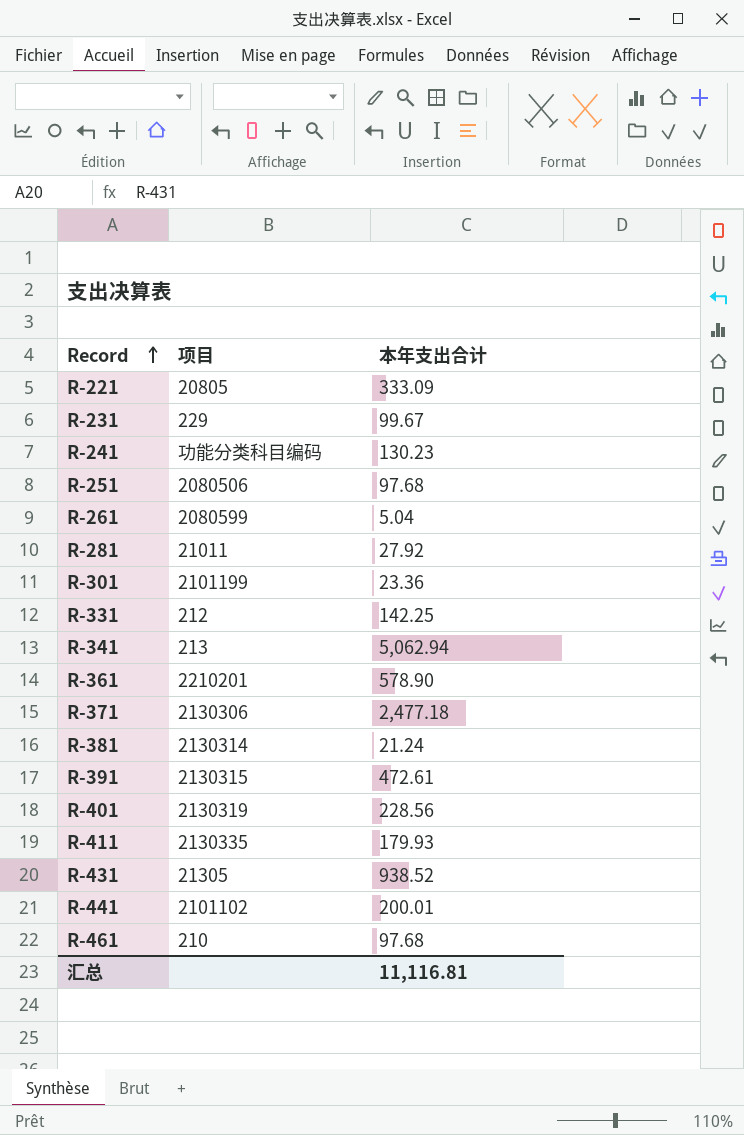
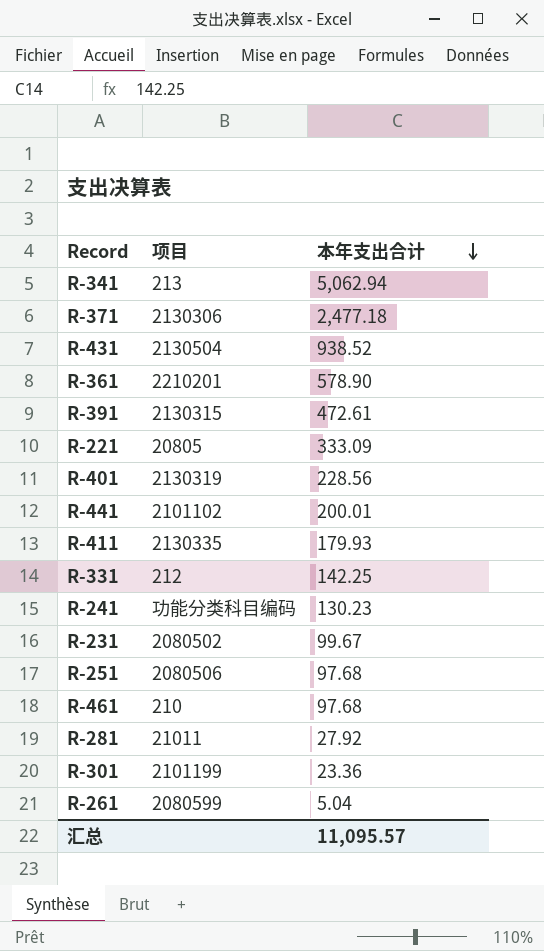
row order: Record ascending -> 本年支出合计 descending
row R-381: 2130314 | 21.24 -> none
R-431 | 项目: 21305 -> 2130504
R-231 | 项目: 229 -> 2080502
汇总 | 本年支出合计: 11,116.81 -> 11,095.57

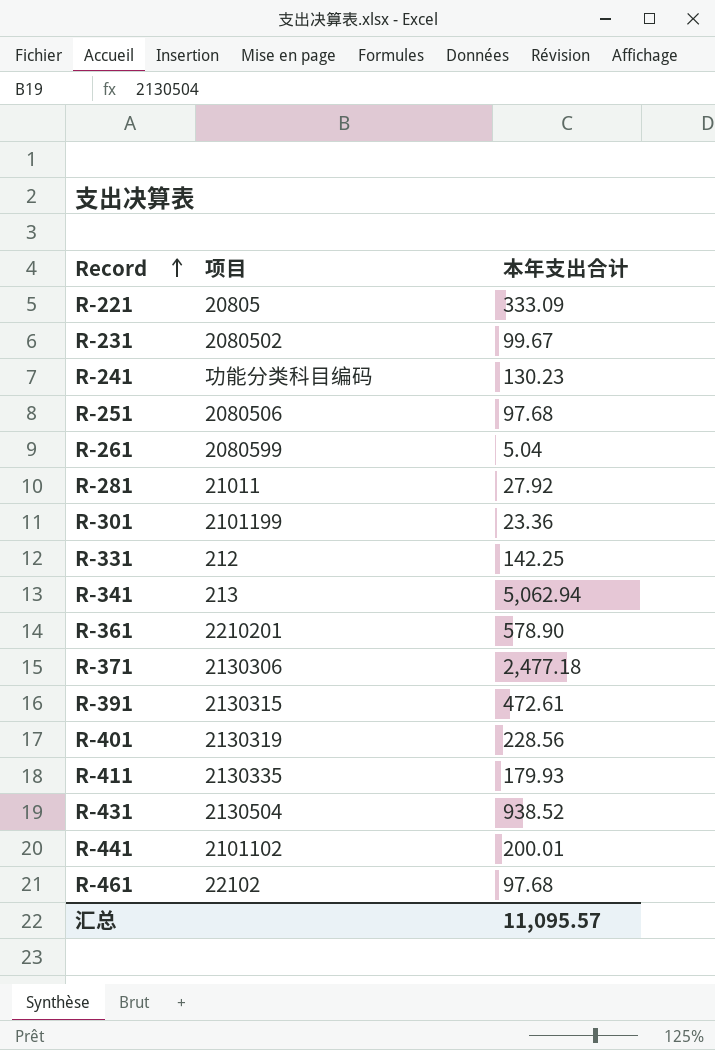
row order: 本年支出合计 descending -> Record ascending
R-461 | 项目: 210 -> 22102

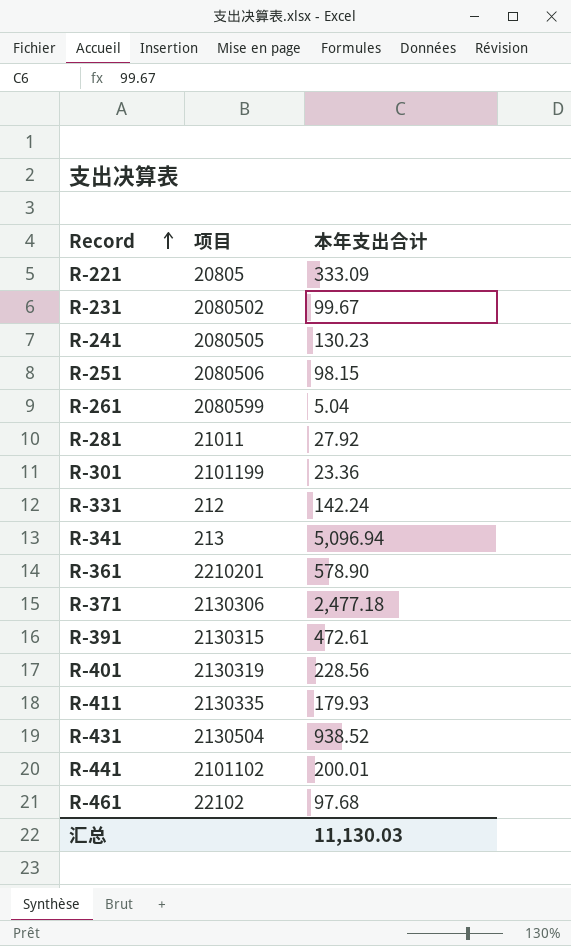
R-241 | 项目: 功能分类科目编码 -> 2080505
R-251 | 本年支出合计: 97.68 -> 98.15
R-331 | 本年支出合计: 142.25 -> 142.24
R-341 | 本年支出合计: 5,062.94 -> 5,096.94
汇总 | 本年支出合计: 11,095.57 -> 11,130.03

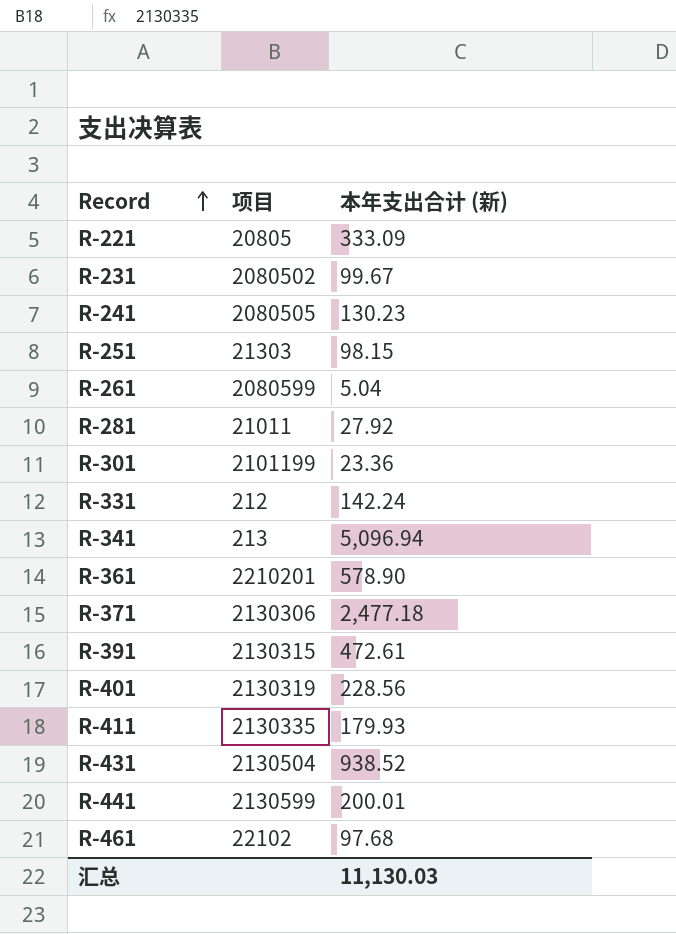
column name: 本年支出合计 -> 本年支出合计 (新)
R-251 | 项目: 2080506 -> 21303
R-441 | 项目: 2101102 -> 2130599

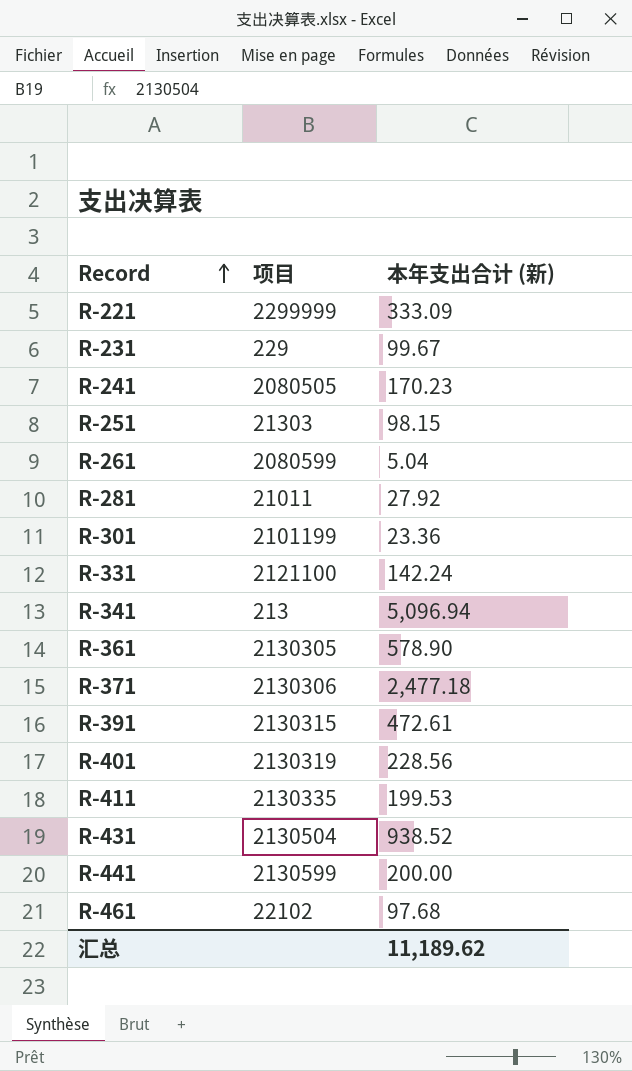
R-221 | 项目: 20805 -> 2299999
R-231 | 项目: 2080502 -> 229
R-241 | 本年支出合计 (新): 130.23 -> 170.23
R-331 | 项目: 212 -> 2121100
R-361 | 项目: 2210201 -> 2130305
R-411 | 本年支出合计 (新): 179.93 -> 199.53
R-441 | 本年支出合计 (新): 200.01 -> 200.00
汇总 | 本年支出合计 (新): 11,130.03 -> 11,189.62

